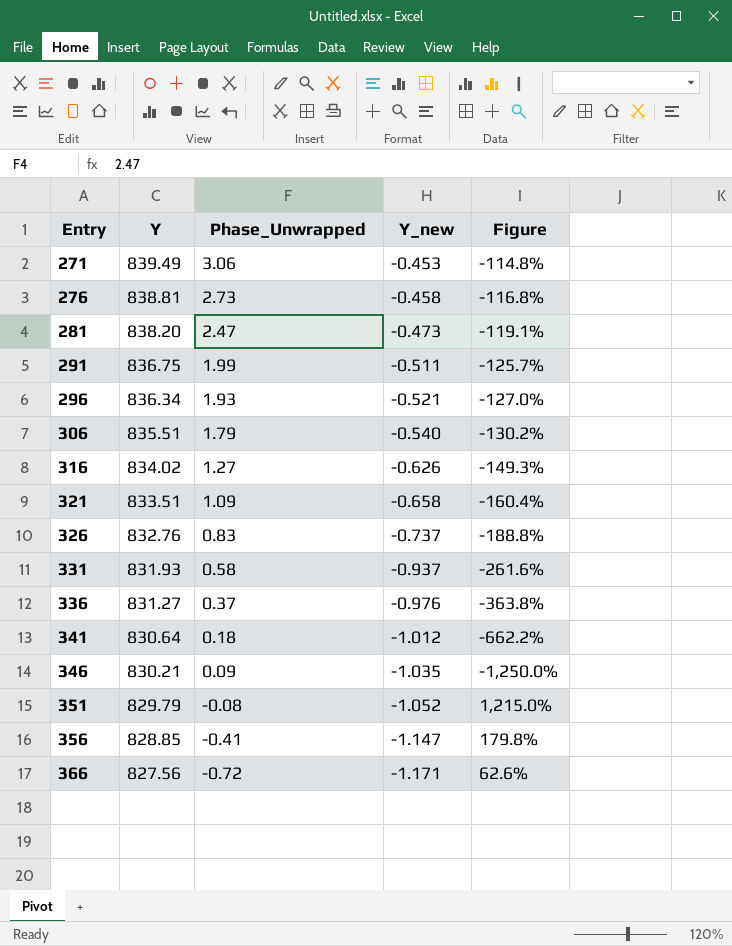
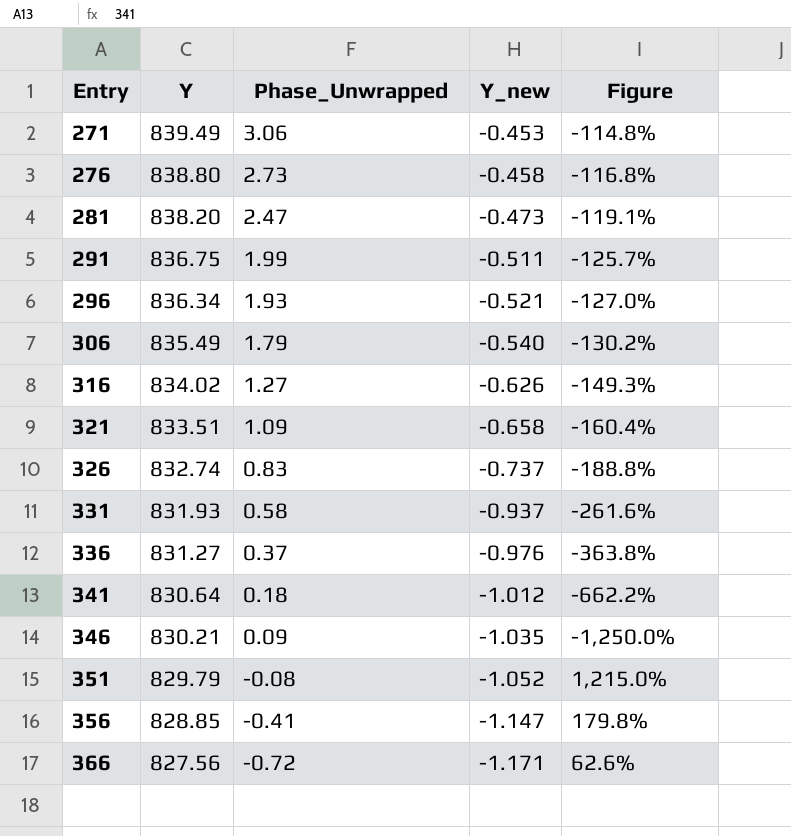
276 | Y: 838.81 -> 838.80
306 | Y: 835.51 -> 835.49
326 | Y: 832.76 -> 832.74

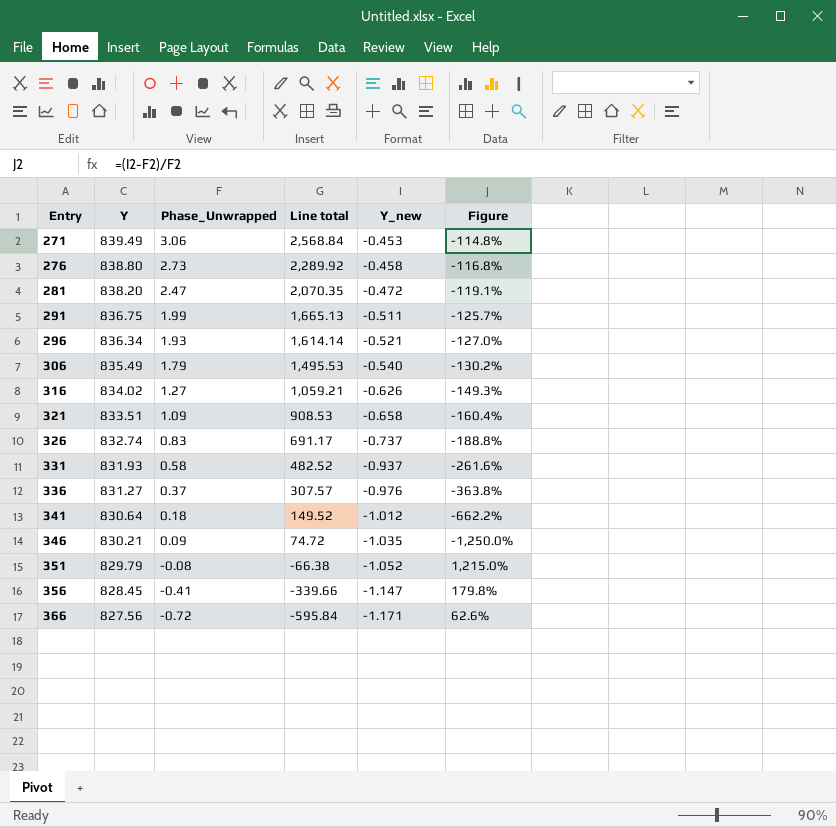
column Line total | formula: none -> [Y] * [Phase_Unwrapped]
281 | Y_new: -0.473 -> -0.472
356 | Y: 828.85 -> 828.45

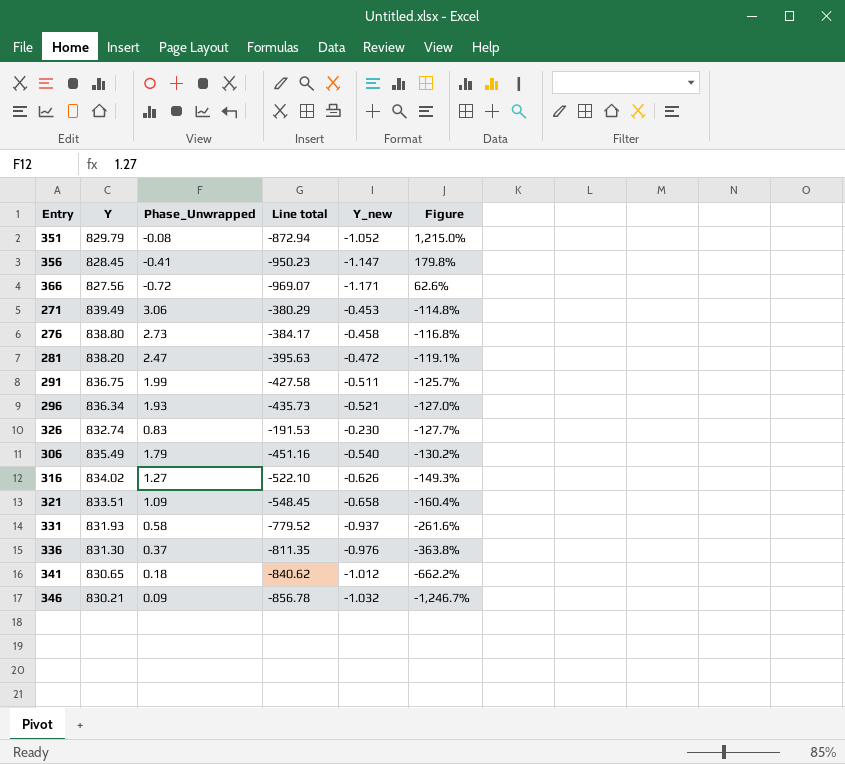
row order: Entry ascending -> Figure descending
column Line total | formula: [Y] * [Phase_Unwrapped] -> [Y] * [Y_new]
326 | Y_new: -0.737 -> -0.230
326 | Figure: -188.8% -> -127.7%
336 | Y: 831.27 -> 831.30
341 | Y: 830.64 -> 830.65
346 | Y_new: -1.035 -> -1.032
346 | Figure: -1,250.0% -> -1,246.7%

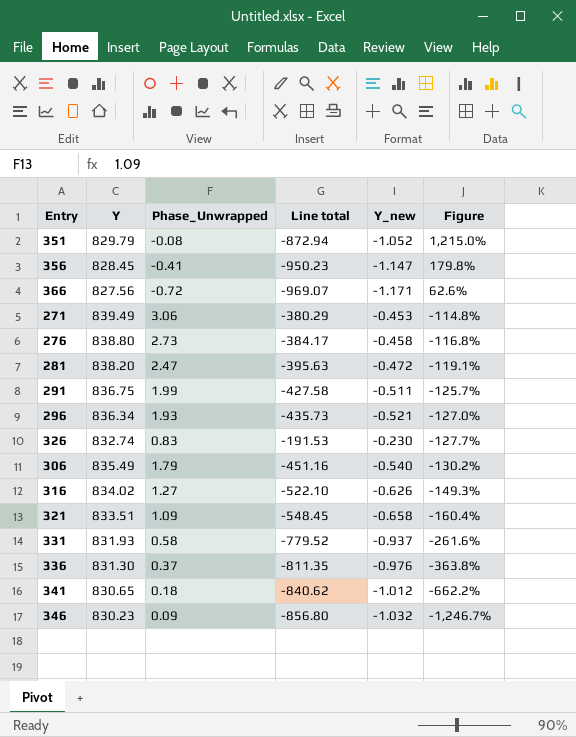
346 | Y: 830.21 -> 830.23
346 | Line total: -856.78 -> -856.80

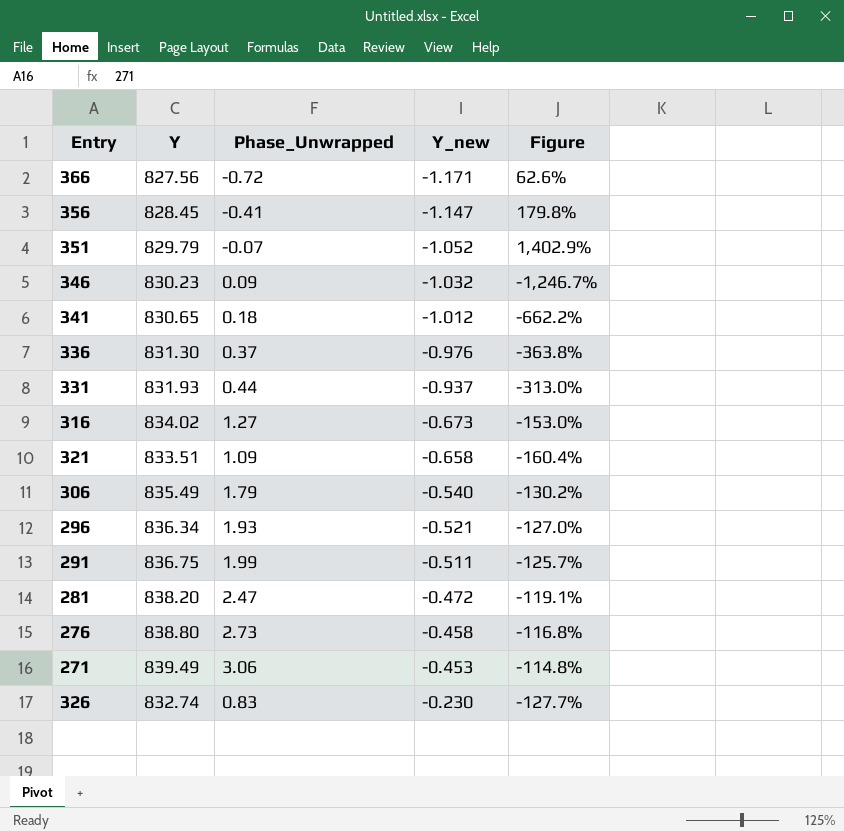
row order: Figure descending -> Y_new ascending
column Line total | formula: [Y] * [Y_new] -> none
351 | Phase_Unwrapped: -0.08 -> -0.07
351 | Figure: 1,215.0% -> 1,402.9%
331 | Phase_Unwrapped: 0.58 -> 0.44
331 | Figure: -261.6% -> -313.0%
316 | Y_new: -0.626 -> -0.673
316 | Figure: -149.3% -> -153.0%

